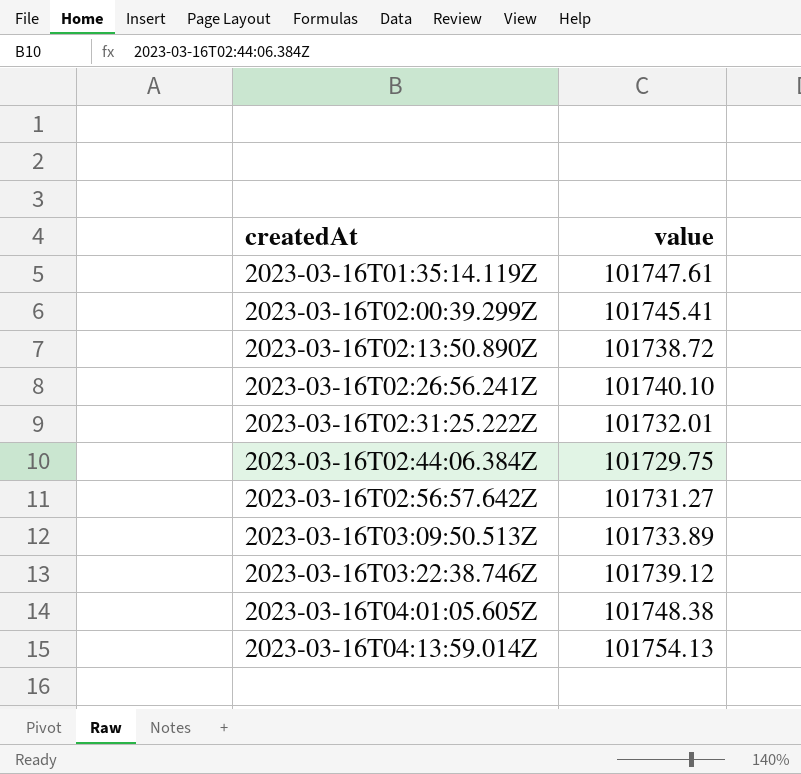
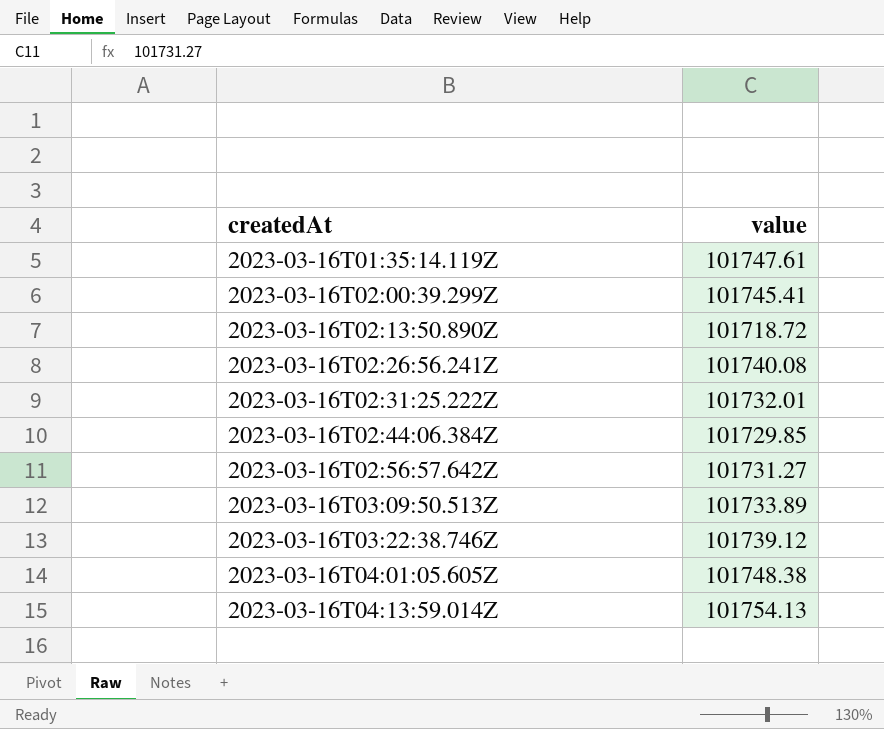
2023-03-16T02:13:50.890Z | value: 101738.72 -> 101718.72
2023-03-16T02:26:56.241Z | value: 101740.10 -> 101740.08
2023-03-16T02:44:06.384Z | value: 101729.75 -> 101729.85

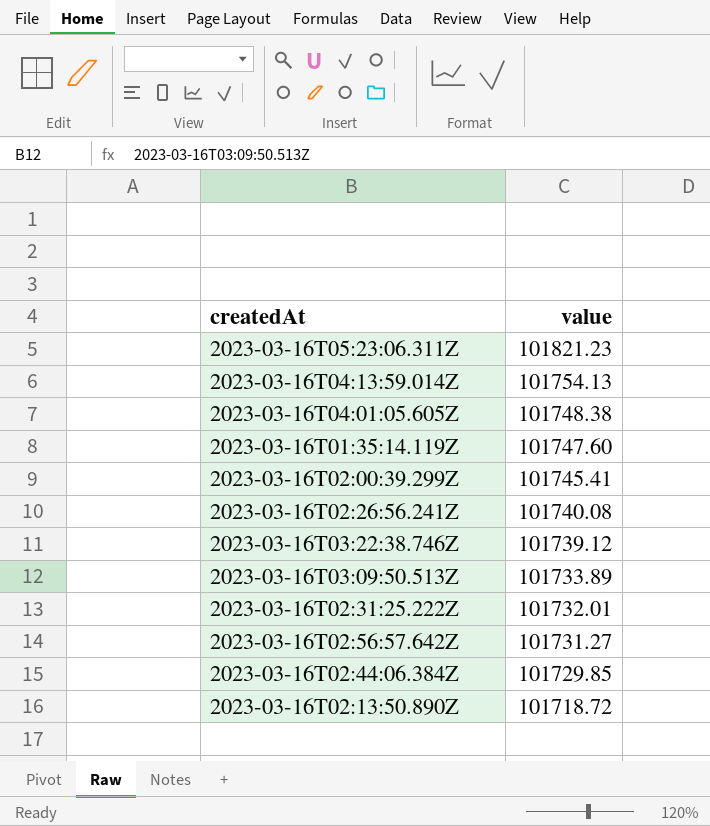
row order: createdAt ascending -> value descending
row 2023-03-16T05:23:06.311Z: none -> 101821.23
2023-03-16T01:35:14.119Z | value: 101747.61 -> 101747.60

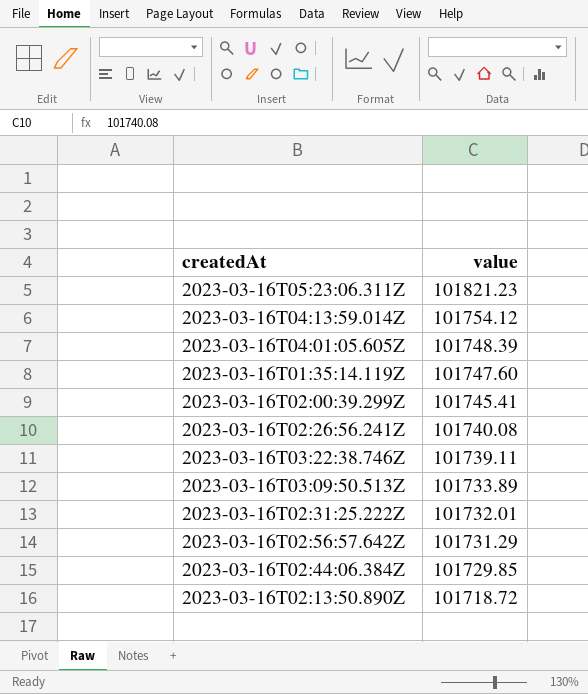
2023-03-16T04:13:59.014Z | value: 101754.13 -> 101754.12
2023-03-16T04:01:05.605Z | value: 101748.38 -> 101748.39
2023-03-16T03:22:38.746Z | value: 101739.12 -> 101739.11
2023-03-16T02:56:57.642Z | value: 101731.27 -> 101731.29

